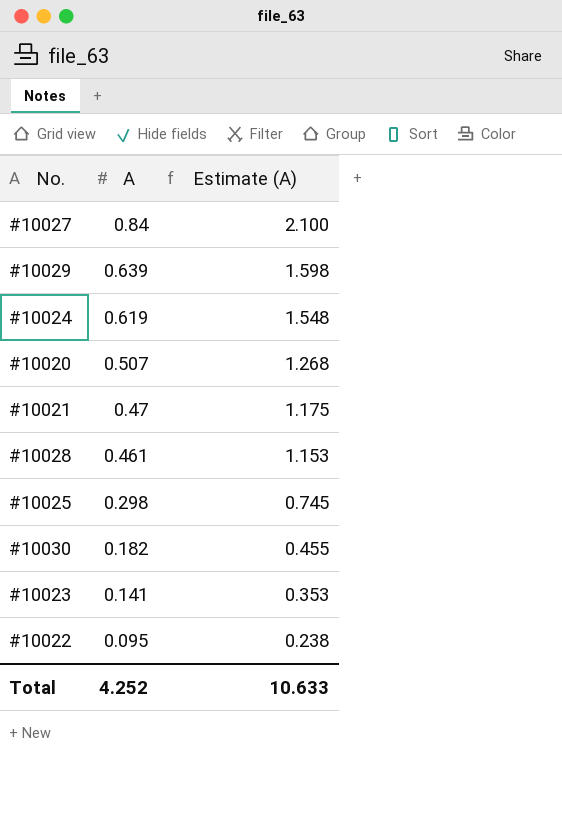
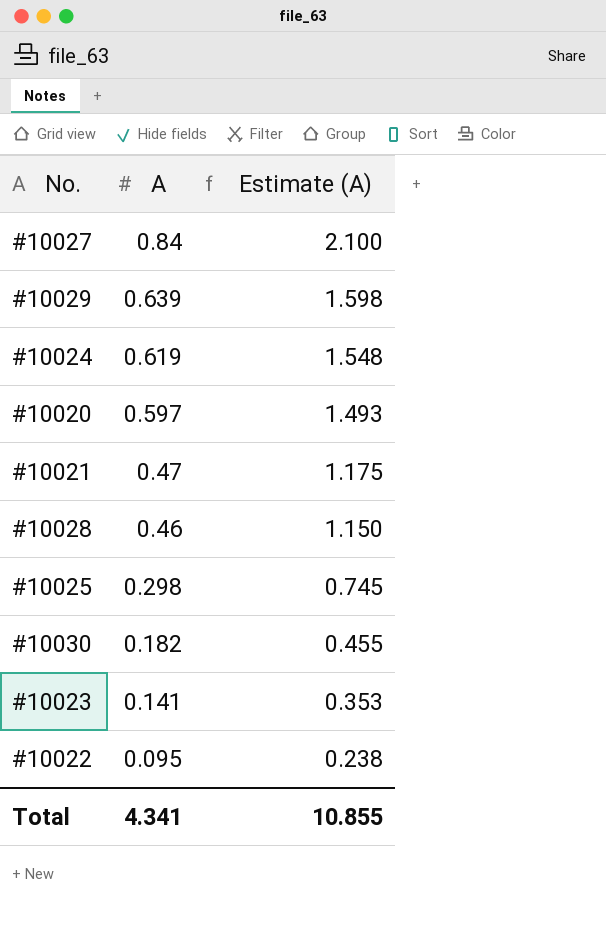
#10020 | A: 0.507 -> 0.597
#10020 | Estimate (A): 1.268 -> 1.493
#10028 | A: 0.461 -> 0.46
#10028 | Estimate (A): 1.153 -> 1.150
Total | A: 4.252 -> 4.341
Total | Estimate (A): 10.633 -> 10.855

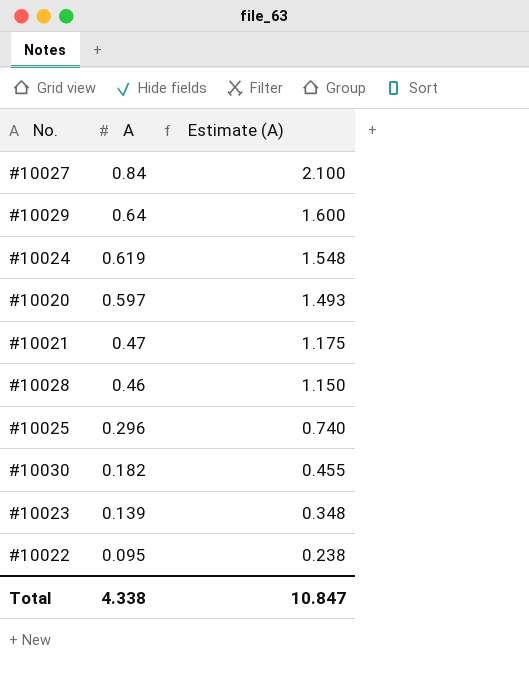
#10029 | A: 0.639 -> 0.64
#10029 | Estimate (A): 1.598 -> 1.600
#10025 | A: 0.298 -> 0.296
#10025 | Estimate (A): 0.745 -> 0.740
#10023 | A: 0.141 -> 0.139
#10023 | Estimate (A): 0.353 -> 0.348
Total | A: 4.341 -> 4.338
Total | Estimate (A): 10.855 -> 10.847

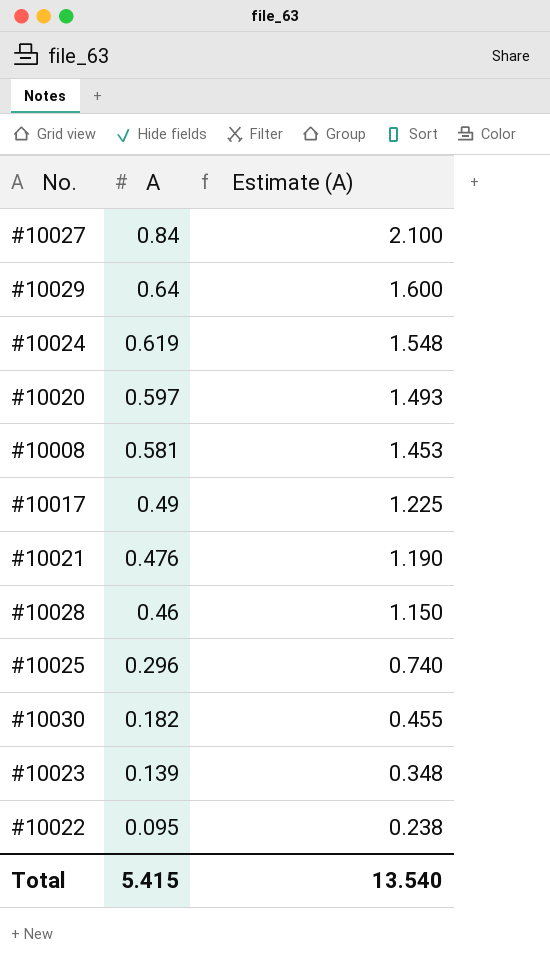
row #10008: none -> 0.581 | 1.453
row #10017: none -> 0.49 | 1.225
#10021 | A: 0.47 -> 0.476
#10021 | Estimate (A): 1.175 -> 1.190
Total | A: 4.338 -> 5.415
Total | Estimate (A): 10.847 -> 13.540

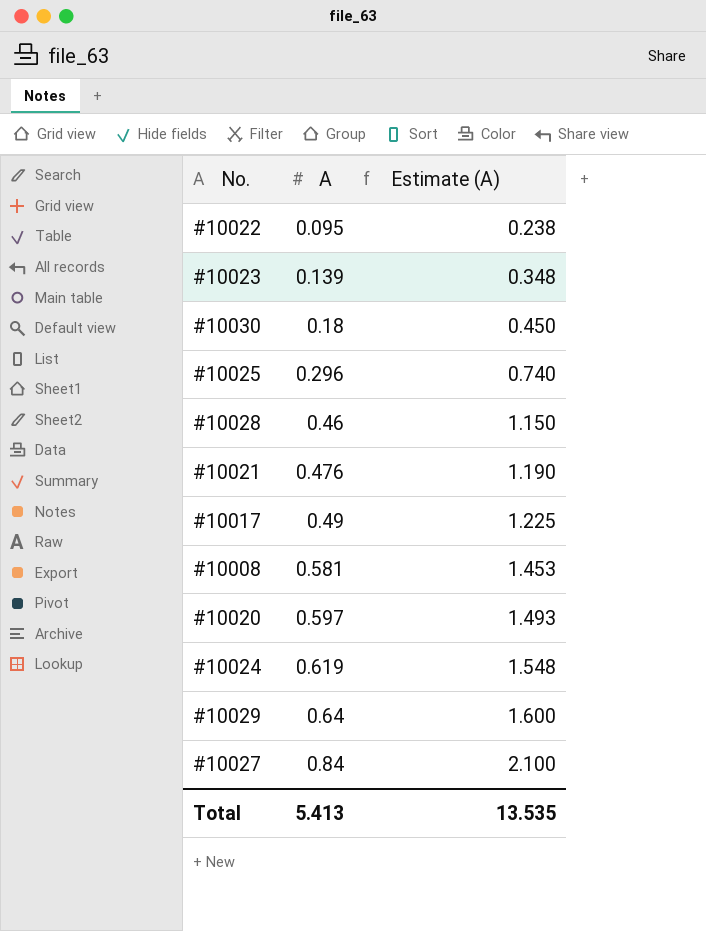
row order: A descending -> A ascending
#10030 | A: 0.182 -> 0.18
#10030 | Estimate (A): 0.455 -> 0.450
Total | A: 5.415 -> 5.413
Total | Estimate (A): 13.540 -> 13.535

